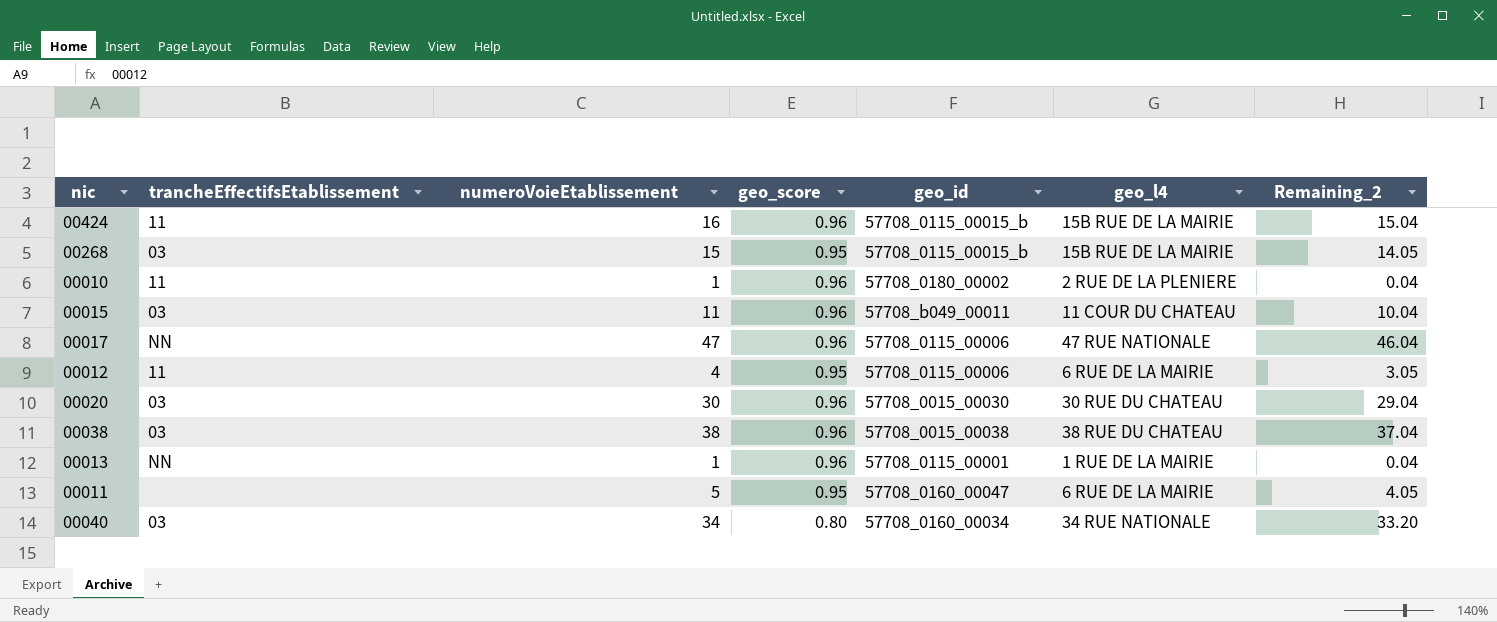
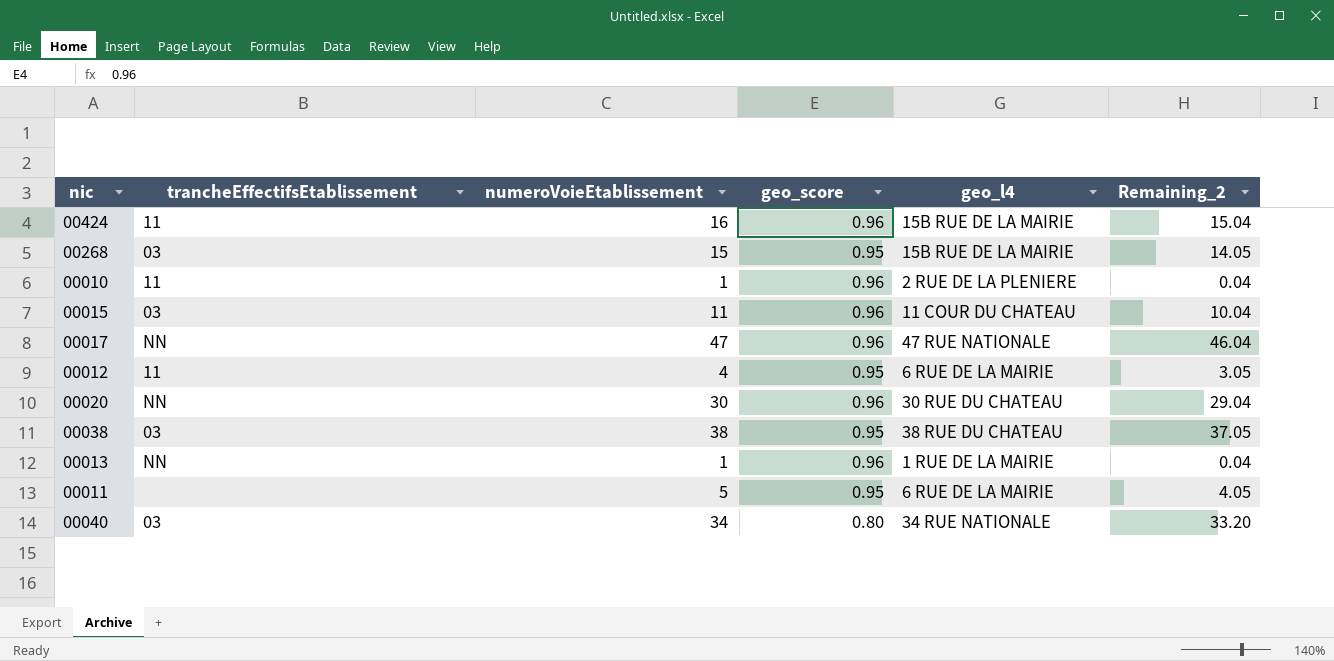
column geo_id | position: 5 -> none
00020 | trancheEffectifsEtablissement: 03 -> NN
00038 | geo_score: 0.96 -> 0.95
00038 | Remaining_2: 37.04 -> 37.05

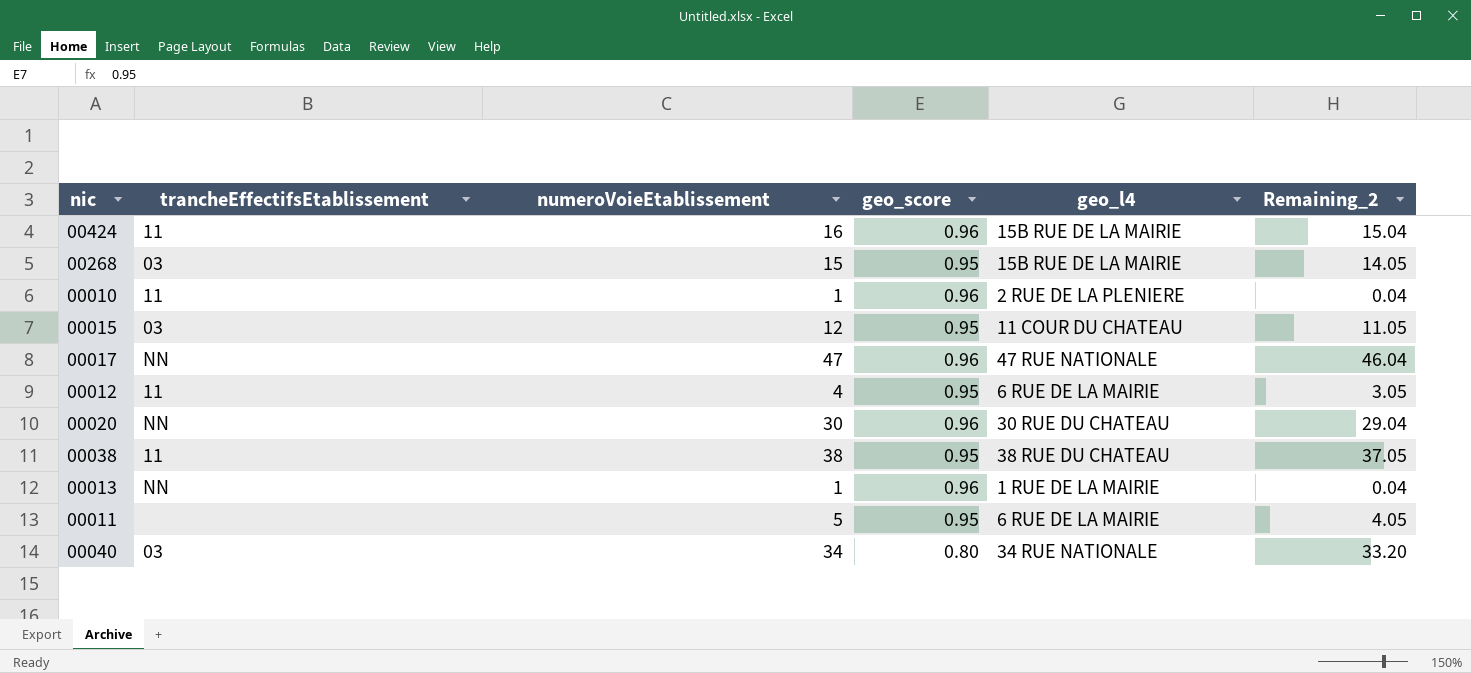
00015 | numeroVoieEtablissement: 11 -> 12
00015 | geo_score: 0.96 -> 0.95
00015 | Remaining_2: 10.04 -> 11.05
00038 | trancheEffectifsEtablissement: 03 -> 11

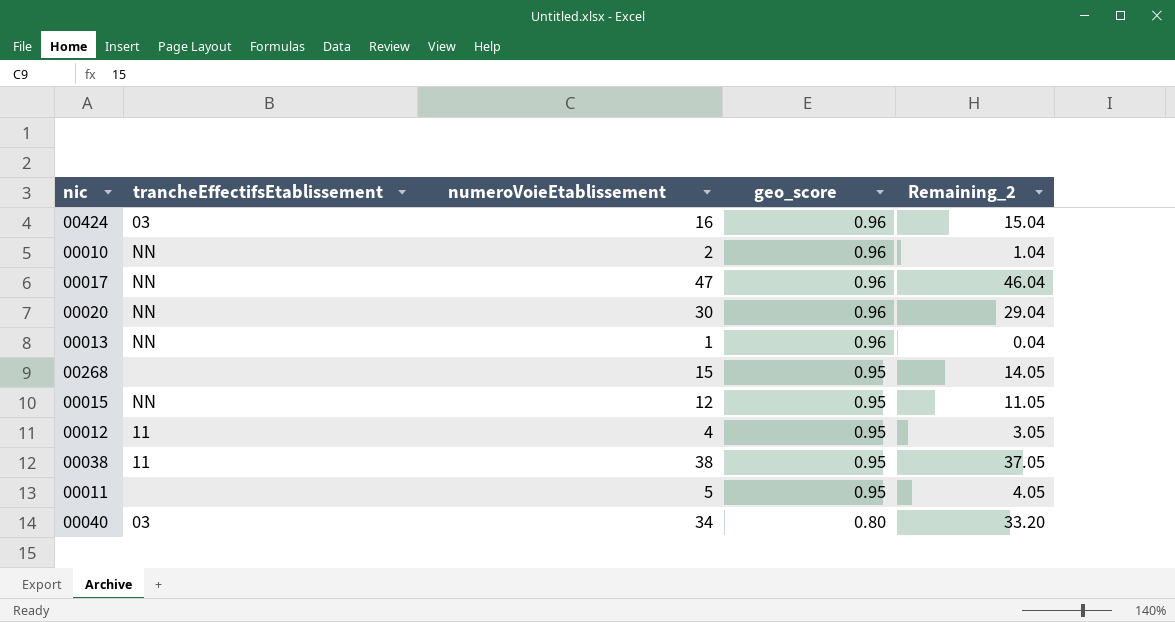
row order: none -> geo_score descending
column geo_l4 | position: 5 -> none
00424 | trancheEffectifsEtablissement: 11 -> 03
00010 | trancheEffectifsEtablissement: 11 -> NN
00010 | numeroVoieEtablissement: 1 -> 2
00010 | Remaining_2: 0.04 -> 1.04
00268 | trancheEffectifsEtablissement: 03 -> none
00015 | trancheEffectifsEtablissement: 03 -> NN

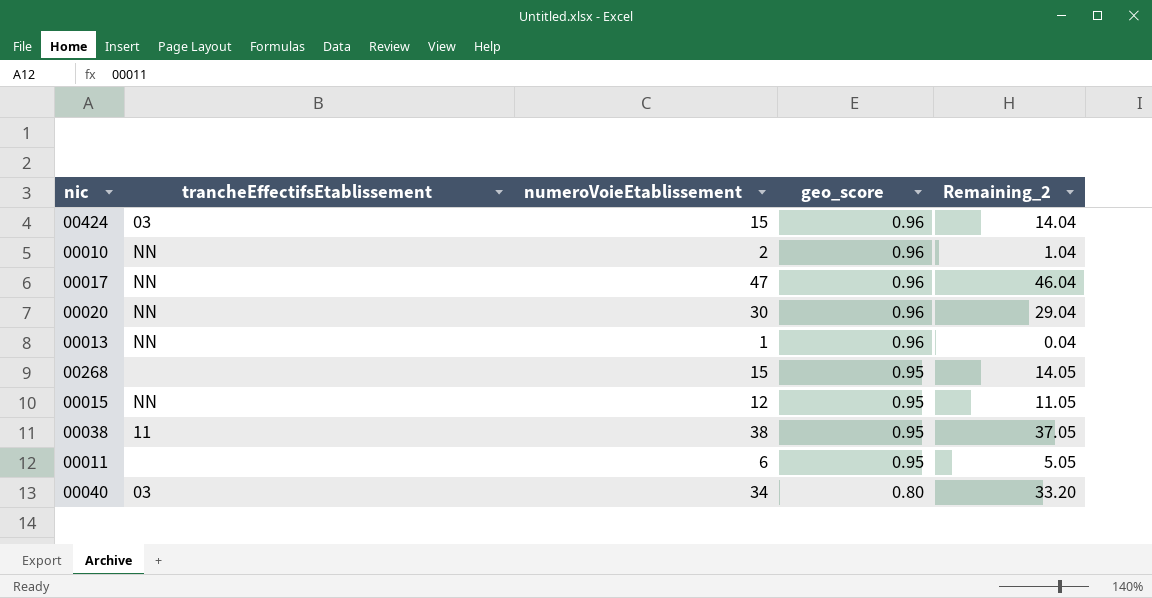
row 00012: 11 | 4 | 0.95 | 3.05 -> none
00424 | numeroVoieEtablissement: 16 -> 15
00424 | Remaining_2: 15.04 -> 14.04
00011 | numeroVoieEtablissement: 5 -> 6
00011 | Remaining_2: 4.05 -> 5.05

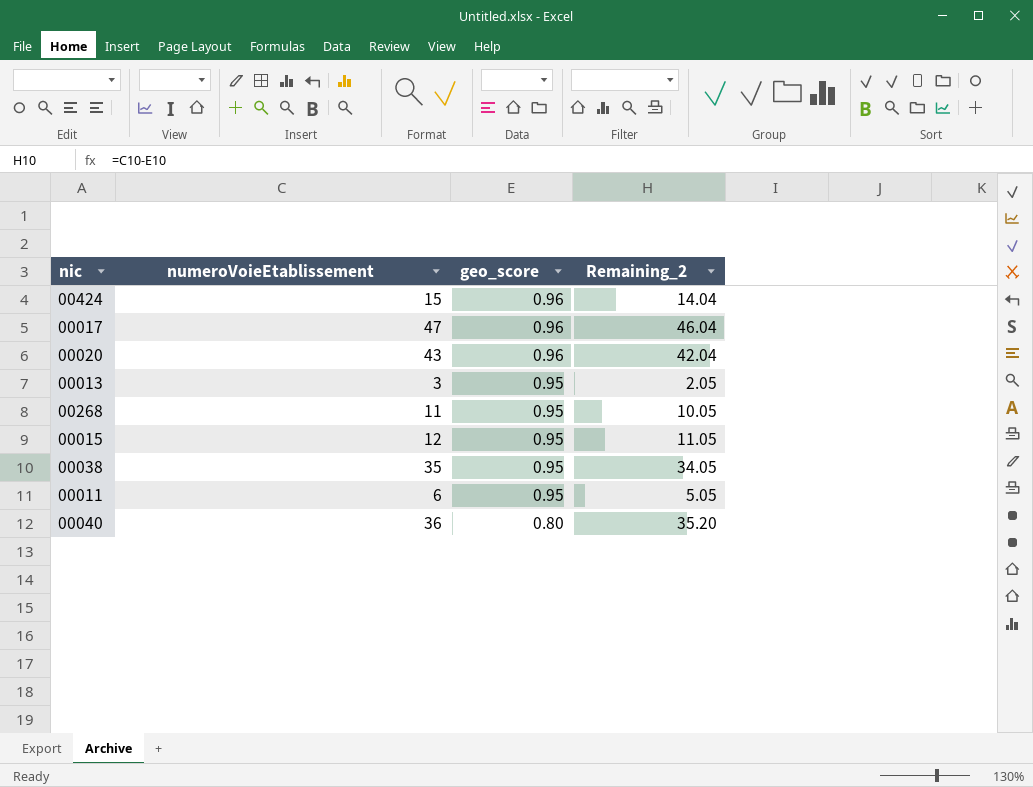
column trancheEffectifsEtablissement | position: 2 -> none
row 00010: NN | 2 | 0.96 | 1.04 -> none
00020 | numeroVoieEtablissement: 30 -> 43
00020 | Remaining_2: 29.04 -> 42.04
00013 | numeroVoieEtablissement: 1 -> 3
00013 | geo_score: 0.96 -> 0.95
00013 | Remaining_2: 0.04 -> 2.05
00268 | numeroVoieEtablissement: 15 -> 11
00268 | Remaining_2: 14.05 -> 10.05
00038 | numeroVoieEtablissement: 38 -> 35
00038 | Remaining_2: 37.05 -> 34.05
00040 | numeroVoieEtablissement: 34 -> 36
00040 | Remaining_2: 33.20 -> 35.20

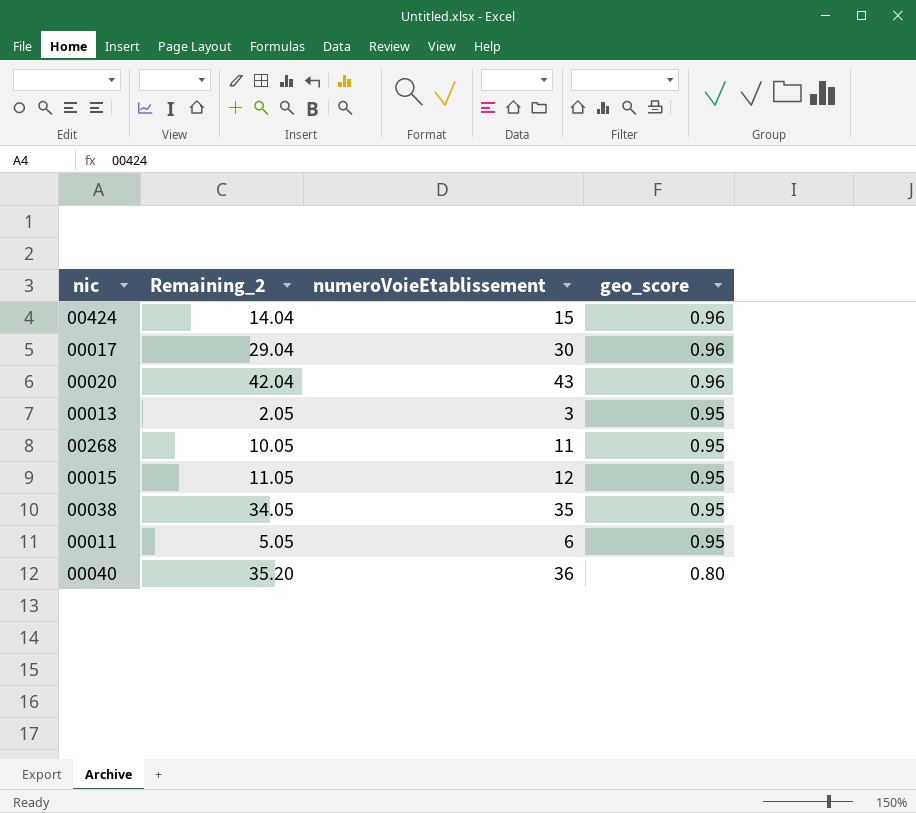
column Remaining_2 | position: 4 -> 2
00017 | Remaining_2: 46.04 -> 29.04
00017 | numeroVoieEtablissement: 47 -> 30

